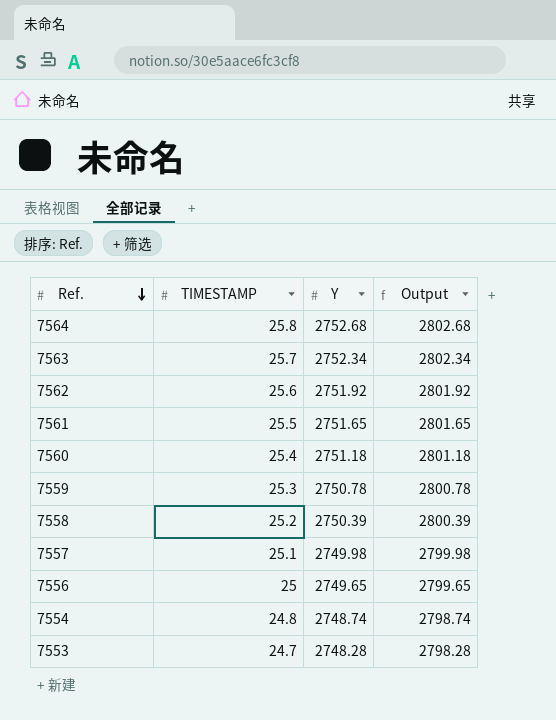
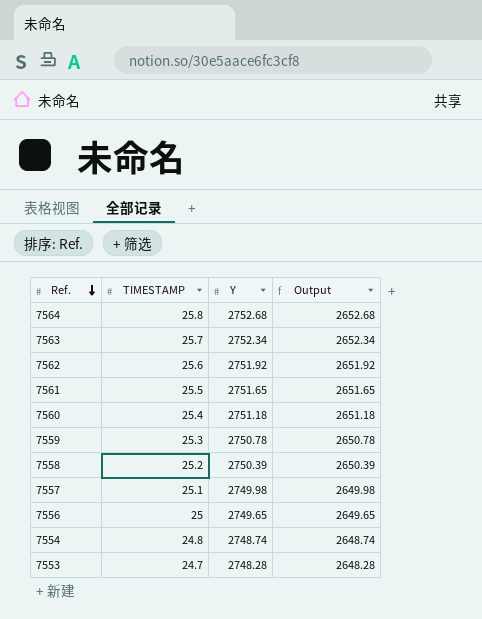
column Output | formula: [Y] + 50 -> [Y] - 100

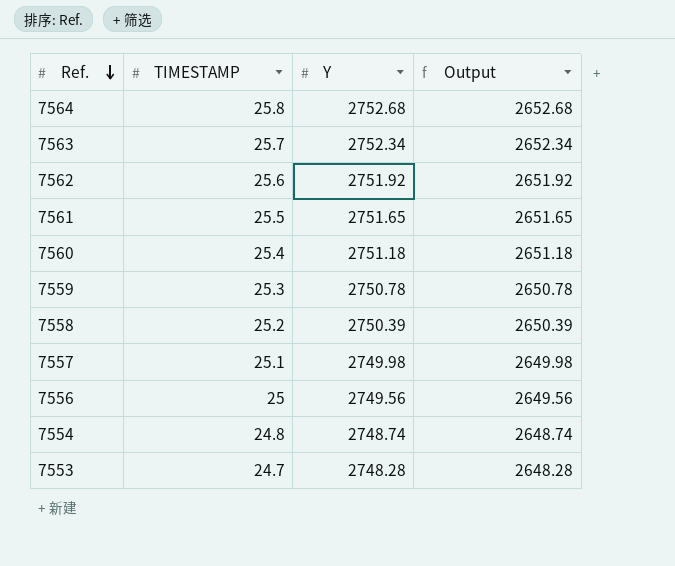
7556 | Y: 2749.65 -> 2749.56
7556 | Output: 2649.65 -> 2649.56

